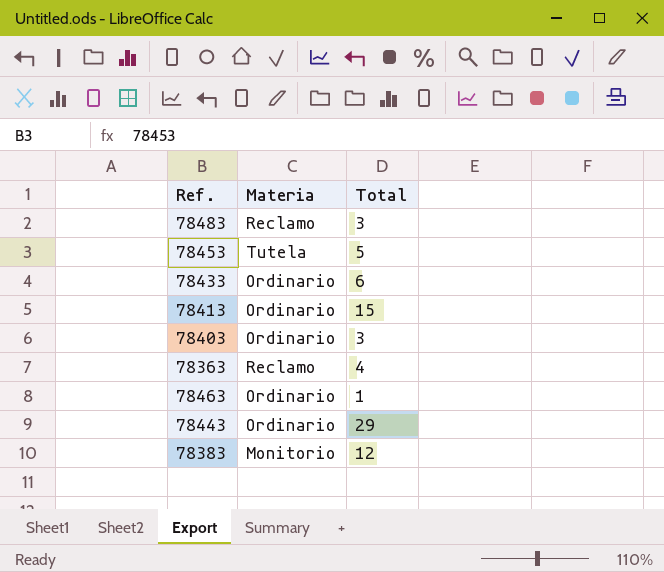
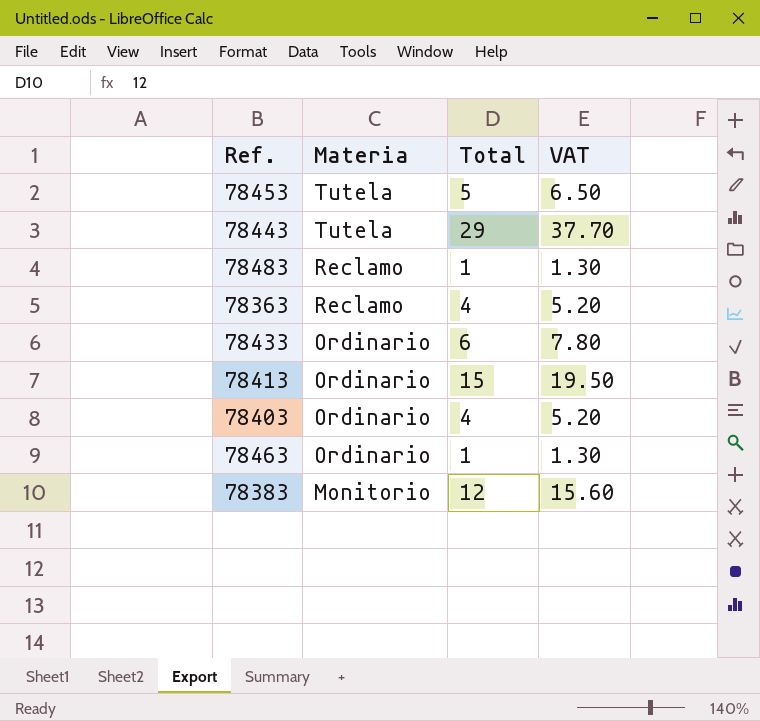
row order: none -> Materia descending
column VAT | formula: none -> [Total] * 1.3
78443 | Materia: Ordinario -> Tutela
78483 | Total: 3 -> 1
78403 | Total: 3 -> 4

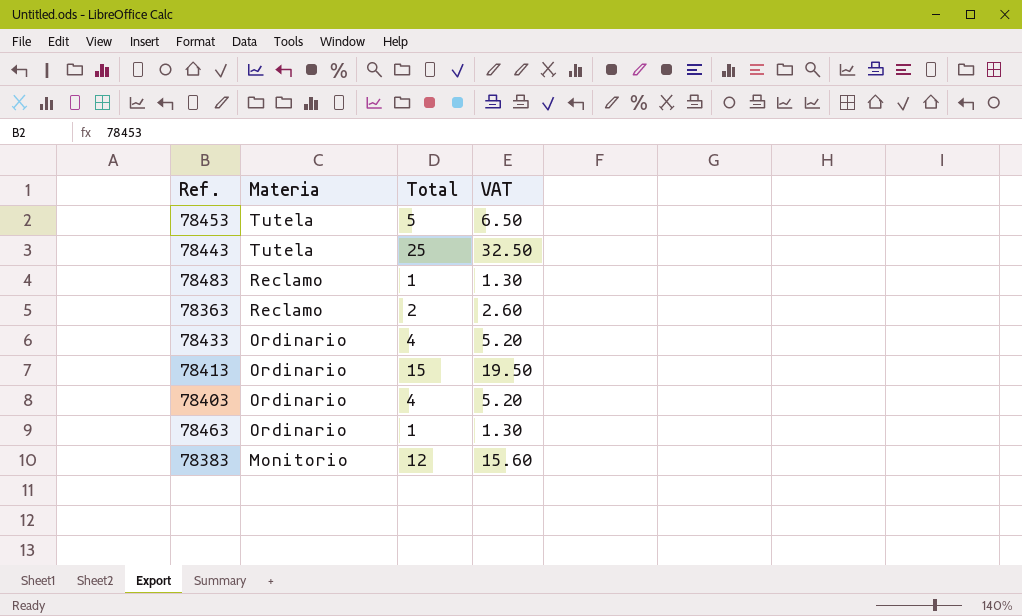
78443 | Total: 29 -> 25
78443 | VAT: 37.70 -> 32.50
78363 | Total: 4 -> 2
78363 | VAT: 5.20 -> 2.60
78433 | Total: 6 -> 4
78433 | VAT: 7.80 -> 5.20

